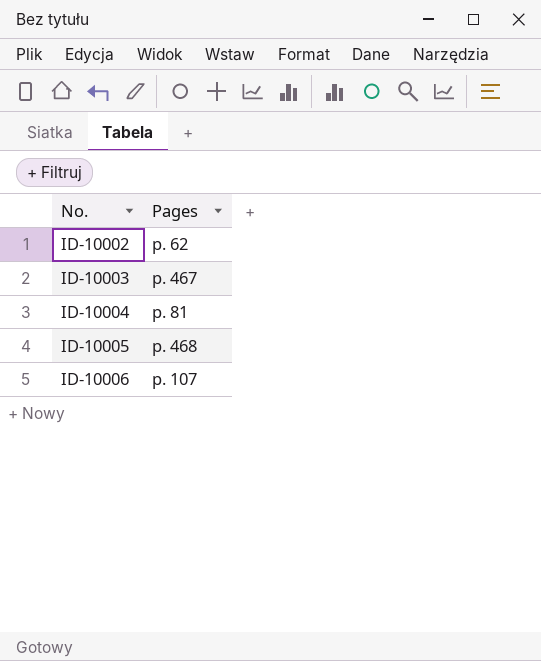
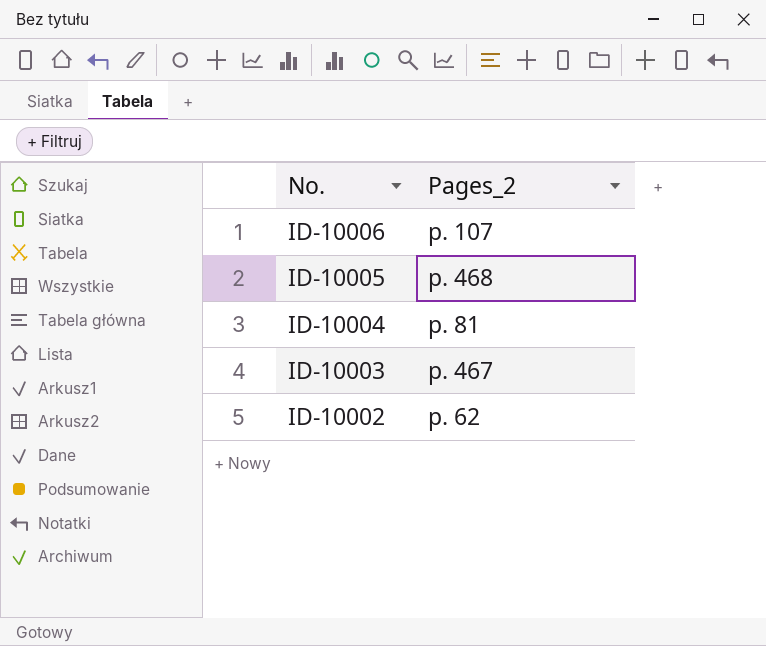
row order: No. ascending -> No. descending
column name: Pages -> Pages_2

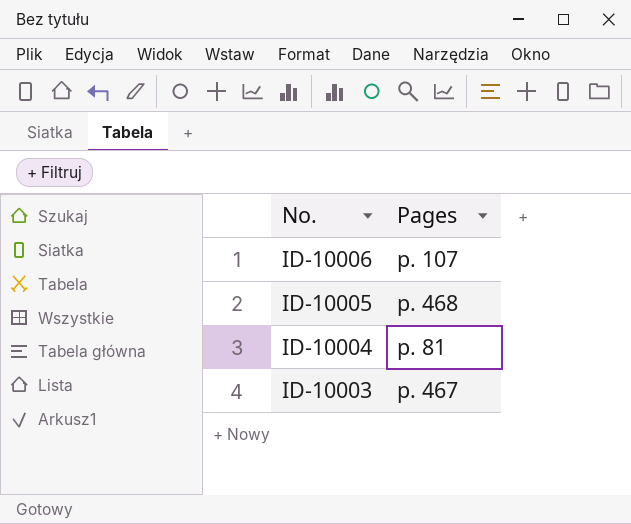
column name: Pages_2 -> Pages
row ID-10002: p. 62 -> none

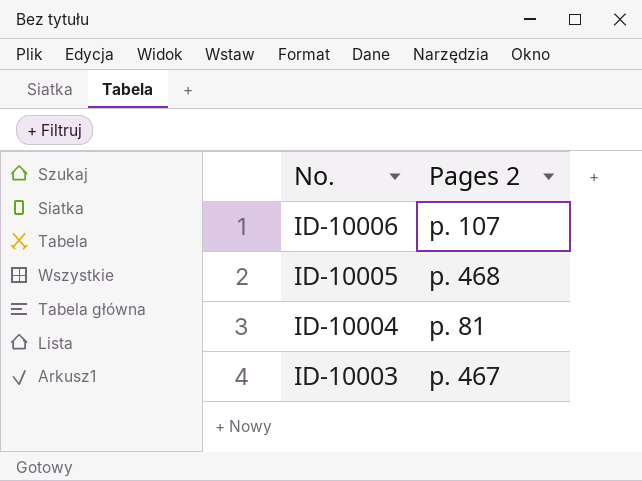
column name: Pages -> Pages 2

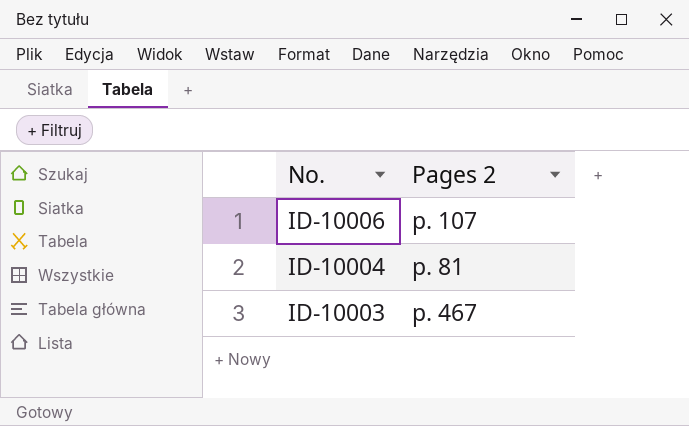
row ID-10005: p. 468 -> none

